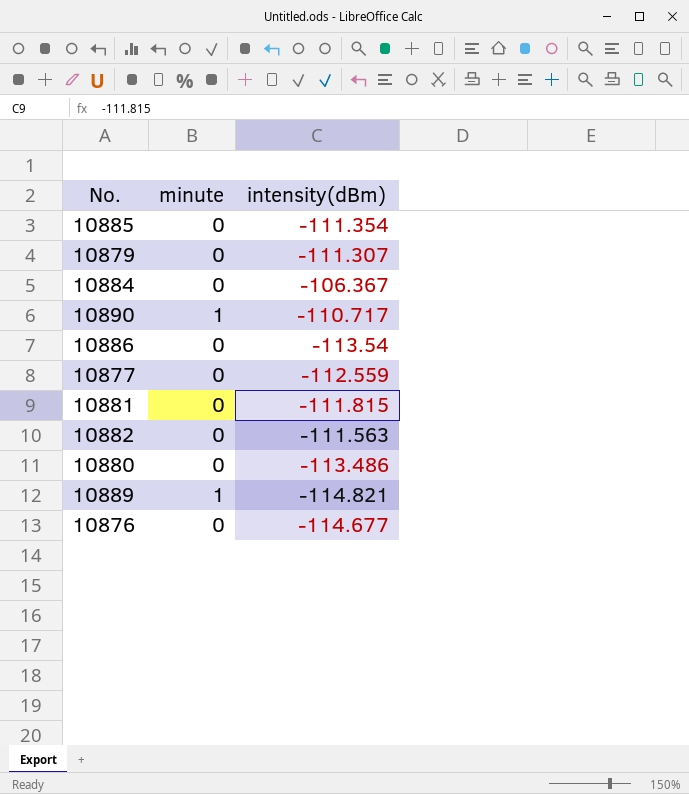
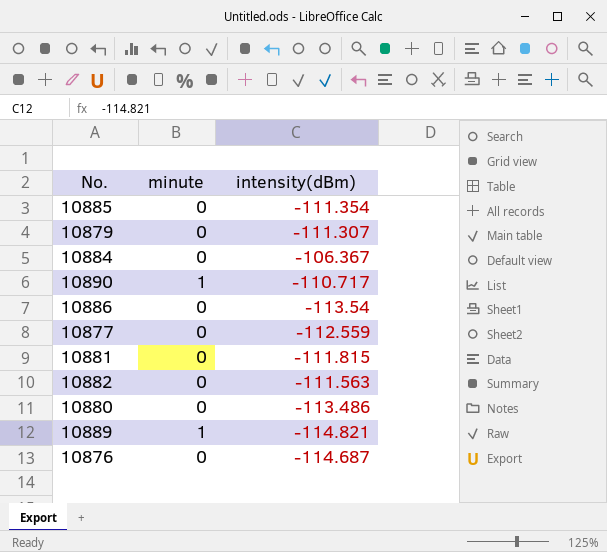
10876 | intensity(dBm): -114.677 -> -114.687

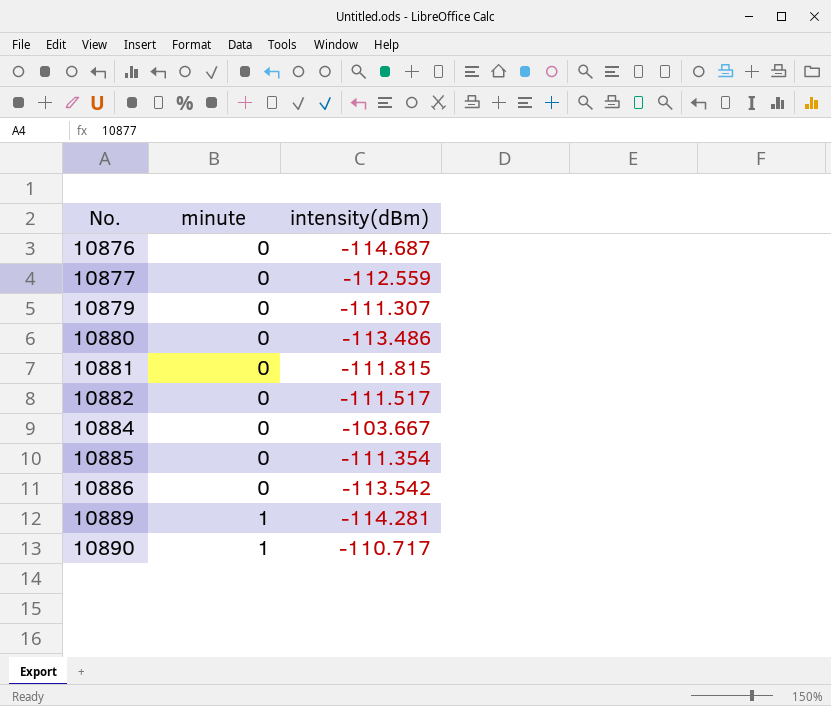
row order: none -> No. ascending
10882 | intensity(dBm): -111.563 -> -111.517
10884 | intensity(dBm): -106.367 -> -103.667
10886 | intensity(dBm): -113.54 -> -113.542
10889 | intensity(dBm): -114.821 -> -114.281

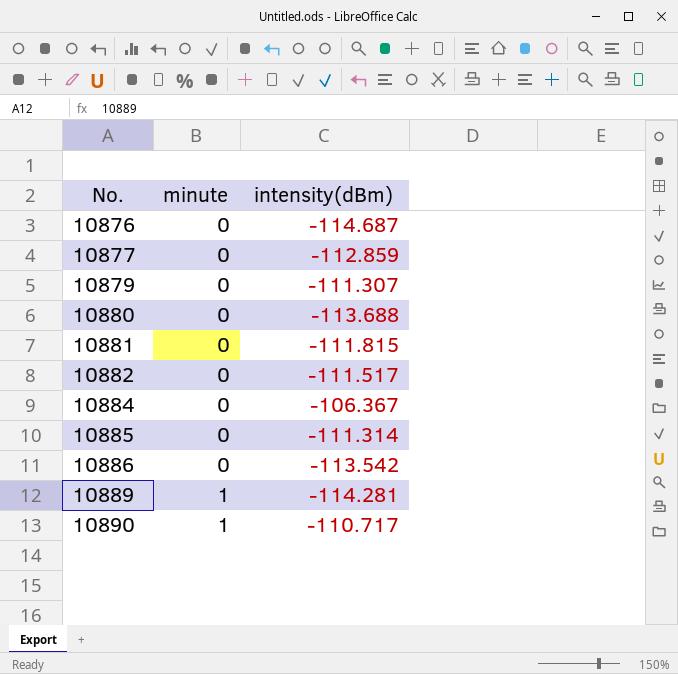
10877 | intensity(dBm): -112.559 -> -112.859
10880 | intensity(dBm): -113.486 -> -113.688
10884 | intensity(dBm): -103.667 -> -106.367
10885 | intensity(dBm): -111.354 -> -111.314

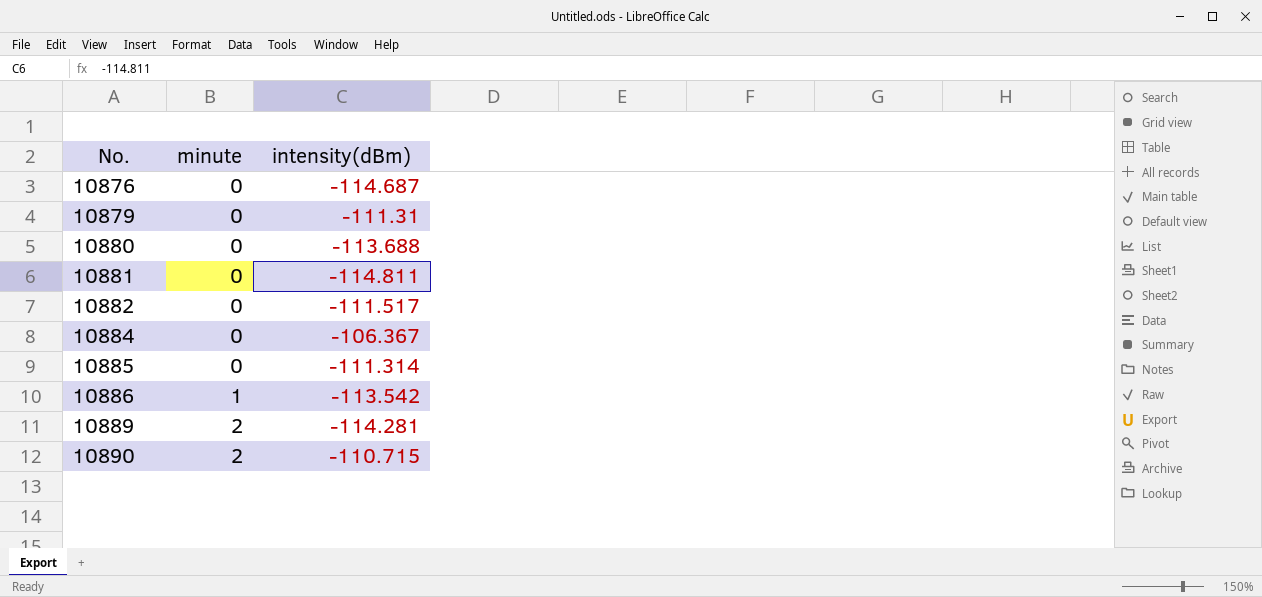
row 10877: 0 | -112.859 -> none
10879 | intensity(dBm): -111.307 -> -111.31
10881 | intensity(dBm): -111.815 -> -114.811
10886 | minute: 0 -> 1
10889 | minute: 1 -> 2
10890 | minute: 1 -> 2
10890 | intensity(dBm): -110.717 -> -110.715

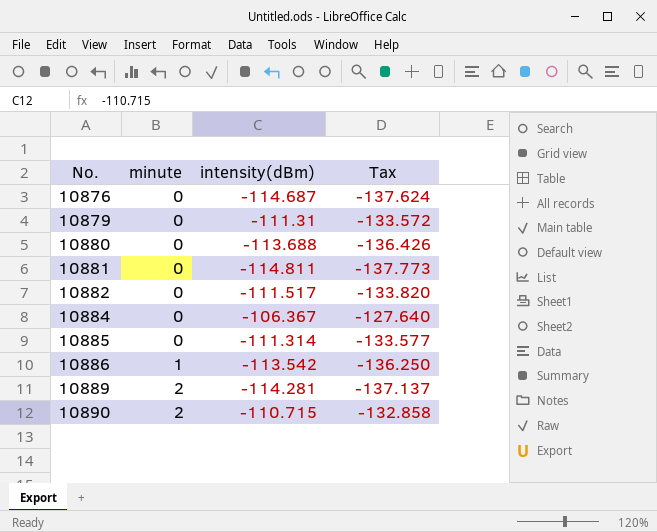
column Tax | formula: none -> [intensity(dBm)] * 1.2

